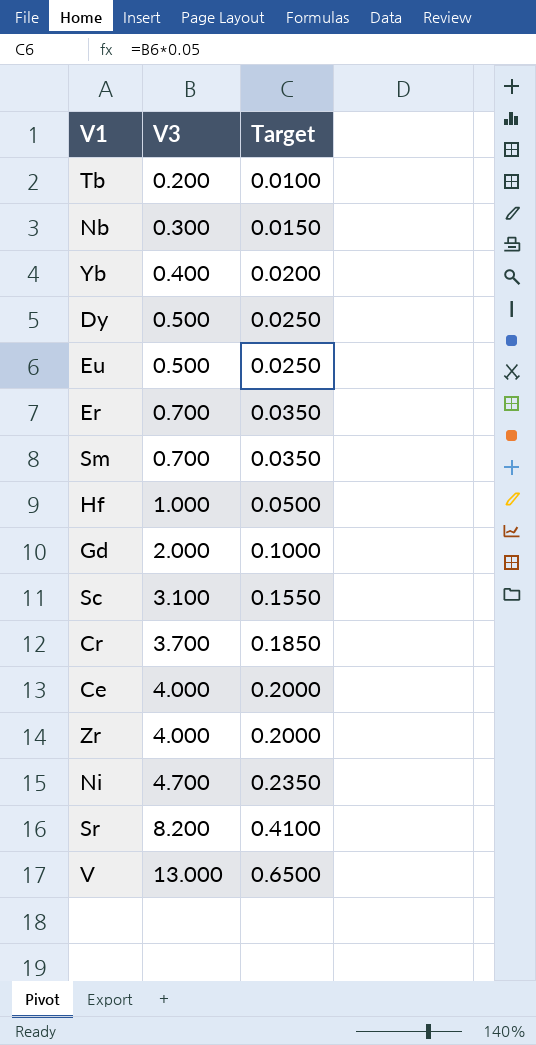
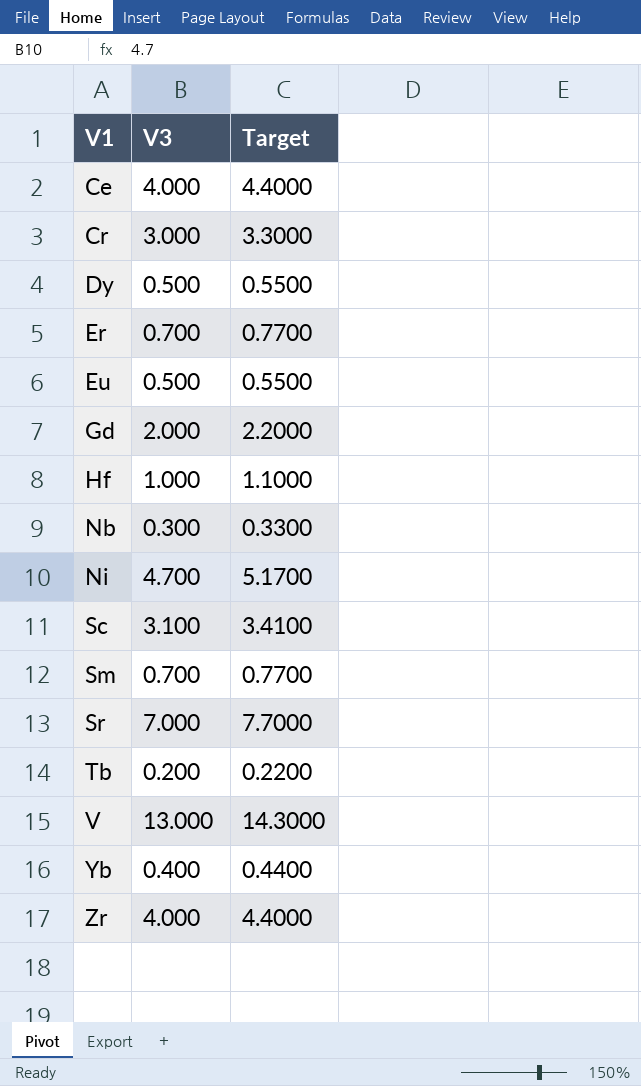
row order: V3 ascending -> V1 ascending
column Target | formula: [V3] * 0.05 -> [V3] * 1.1
Cr | V3: 3.700 -> 3.000
Sr | V3: 8.200 -> 7.000

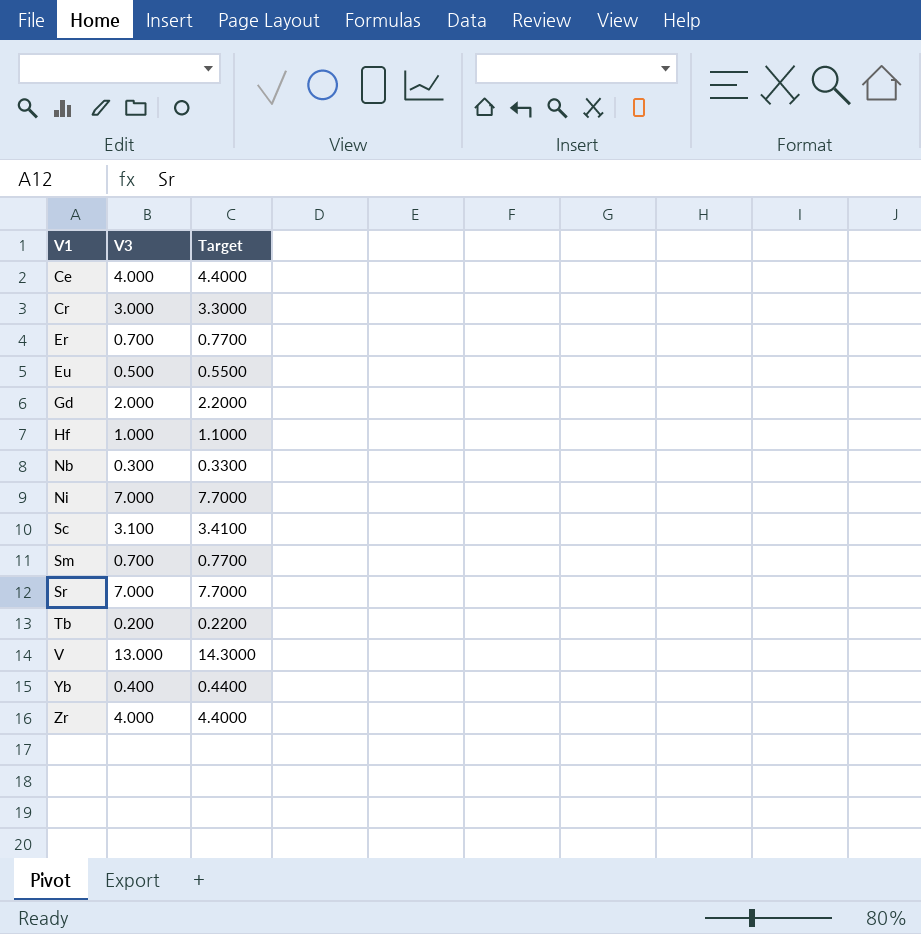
row Dy: 0.500 | 0.5500 -> none
Ni | V3: 4.700 -> 7.000
Ni | Target: 5.1700 -> 7.7000

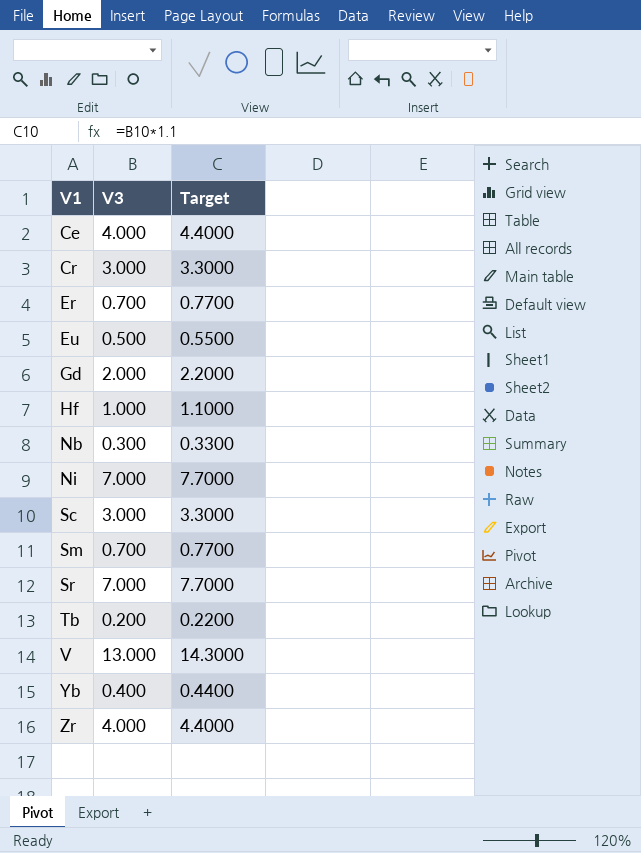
Sc | V3: 3.100 -> 3.000
Sc | Target: 3.4100 -> 3.3000

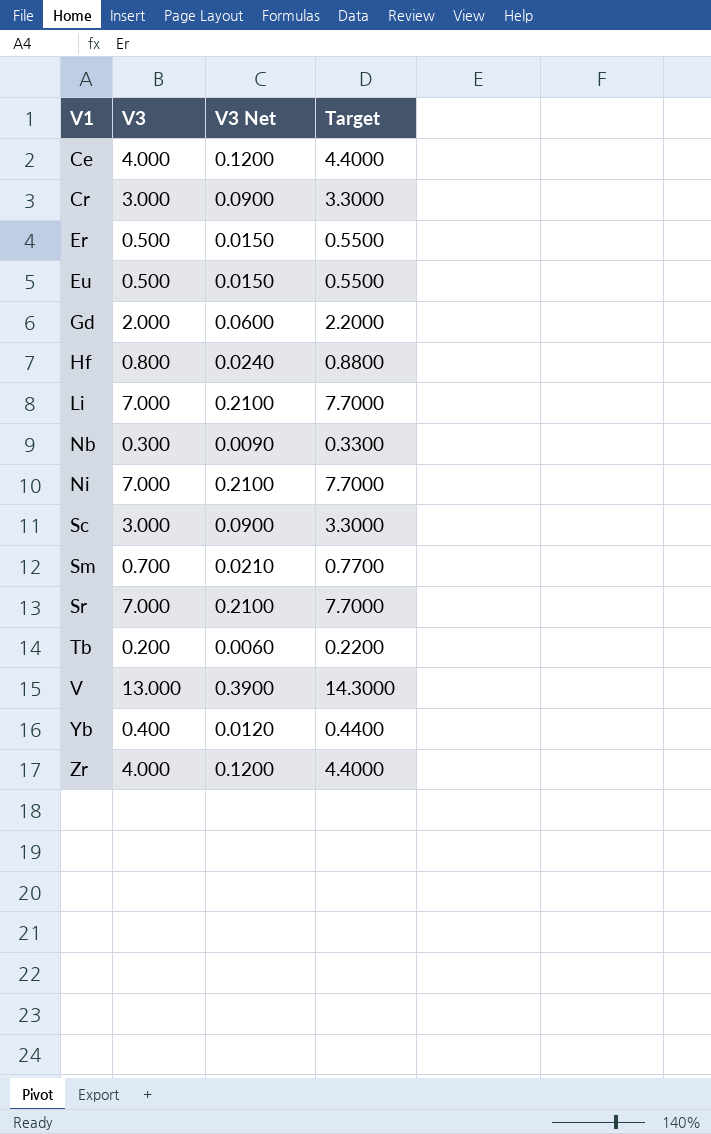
column V3 Net | formula: none -> [V3] * 0.03
Er | V3: 0.700 -> 0.500
Er | Target: 0.7700 -> 0.5500
Hf | V3: 1.000 -> 0.800
Hf | Target: 1.1000 -> 0.8800
row Li: none -> 7.000 | 0.2100 | 7.7000

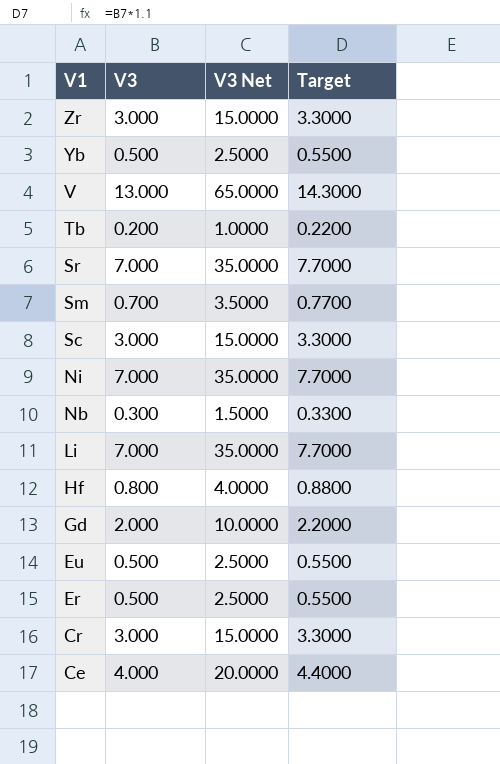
row order: V1 ascending -> V1 descending
column V3 Net | formula: [V3] * 0.03 -> [V3] * 5
Zr | V3: 4.000 -> 3.000
Zr | Target: 4.4000 -> 3.3000
Yb | V3: 0.400 -> 0.500
Yb | Target: 0.4400 -> 0.5500

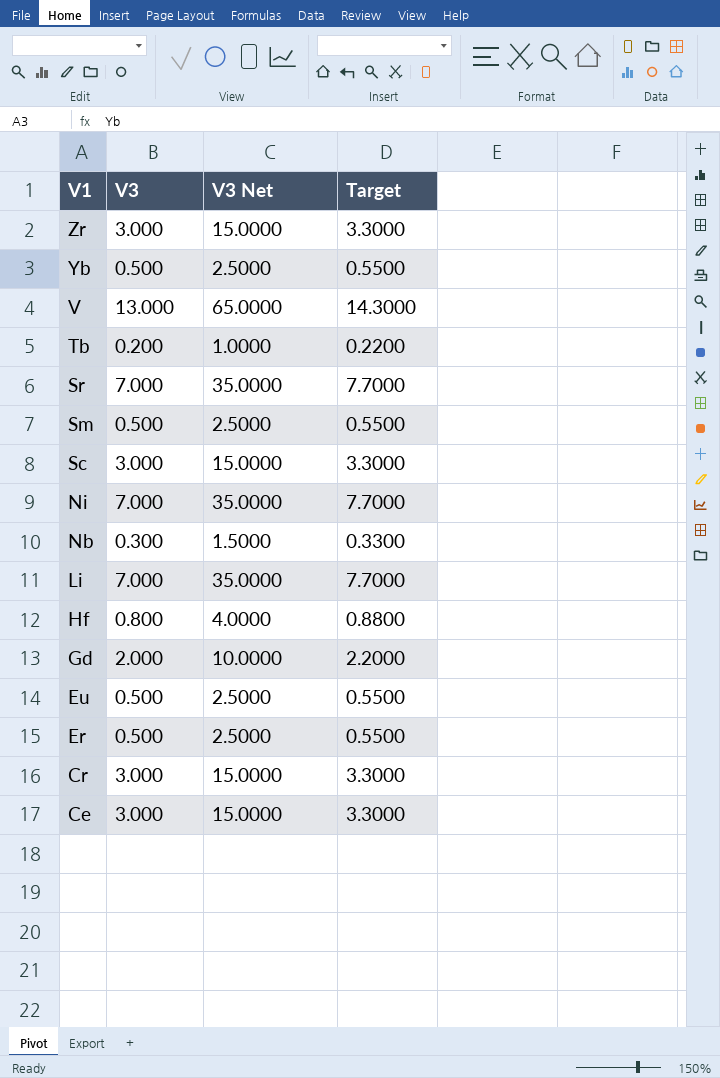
Sm | V3: 0.700 -> 0.500
Sm | V3 Net: 3.5000 -> 2.5000
Sm | Target: 0.7700 -> 0.5500
Ce | V3: 4.000 -> 3.000
Ce | V3 Net: 20.0000 -> 15.0000
Ce | Target: 4.4000 -> 3.3000

